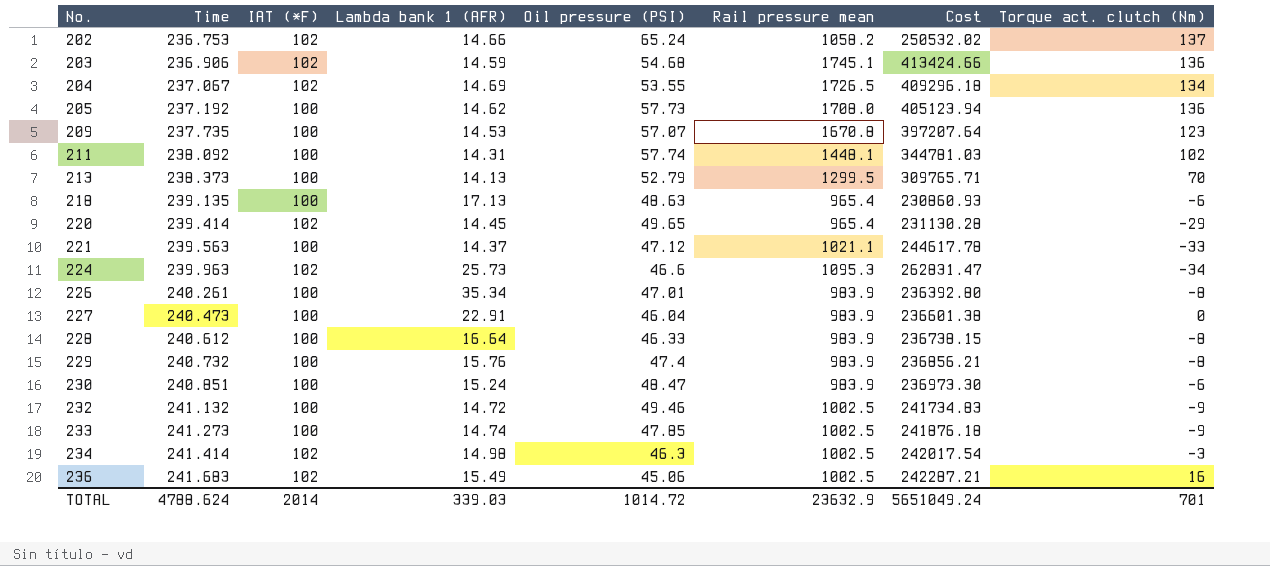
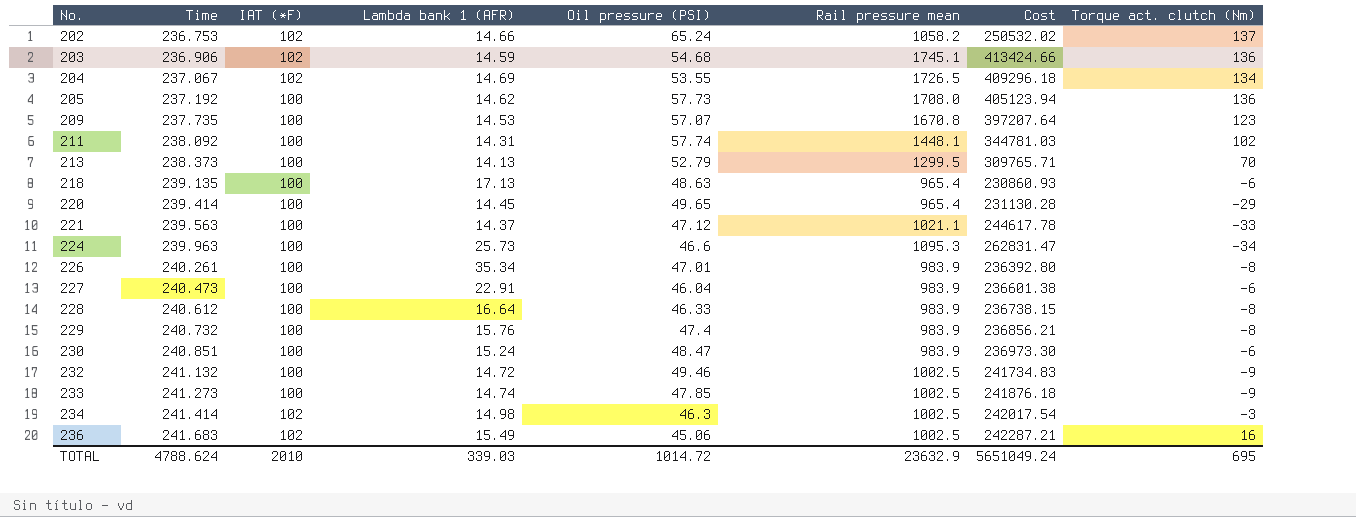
220 | IAT (*F): 102 -> 100
224 | IAT (*F): 102 -> 100
227 | Torque act. clutch (Nm): 0 -> -6
TOTAL | IAT (*F): 2014 -> 2010
TOTAL | Torque act. clutch (Nm): 701 -> 695

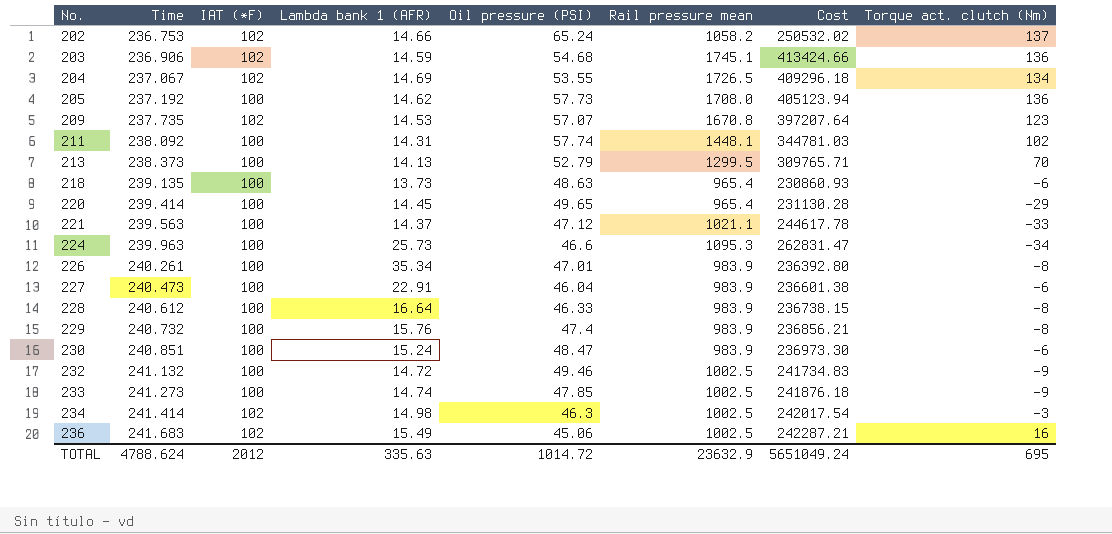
209 | IAT (*F): 100 -> 102
218 | Lambda bank 1 (AFR): 17.13 -> 13.73
TOTAL | IAT (*F): 2010 -> 2012
TOTAL | Lambda bank 1 (AFR): 339.03 -> 335.63

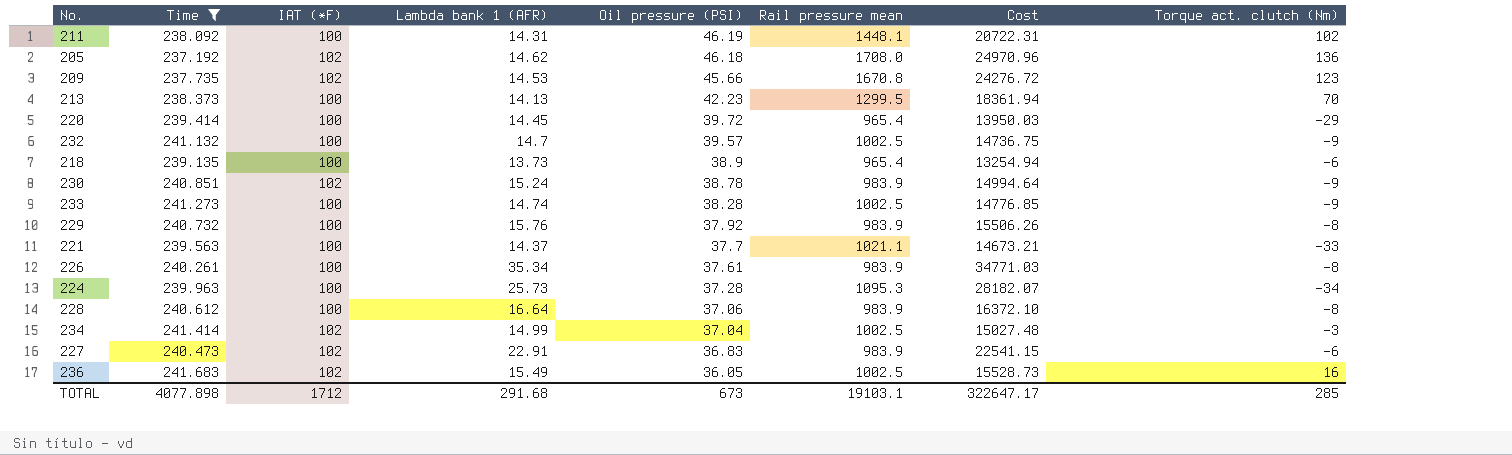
filter: none -> Time >= 237.192
row order: No. ascending -> Oil pressure (PSI) descending
column Cost | formula: [Time] * [Rail pressure mean] -> [Lambda bank 1 (AFR)] * [Rail pressure mean]
211 | Oil pressure (PSI): 57.74 -> 46.19
205 | IAT (*F): 100 -> 102
205 | Oil pressure (PSI): 57.73 -> 46.18
209 | Oil pressure (PSI): 57.07 -> 45.66
213 | Oil pressure (PSI): 52.79 -> 42.23
220 | Oil pressure (PSI): 49.65 -> 39.72
232 | Lambda bank 1 (AFR): 14.72 -> 14.7
232 | Oil pressure (PSI): 49.46 -> 39.57
218 | Oil pressure (PSI): 48.63 -> 38.9
230 | IAT (*F): 100 -> 102
230 | Oil pressure (PSI): 48.47 -> 38.78
230 | Torque act. clutch (Nm): -6 -> -9
233 | Oil pressure (PSI): 47.85 -> 38.28
229 | Oil pressure (PSI): 47.4 -> 37.92
221 | Oil pressure (PSI): 47.12 -> 37.7
226 | Oil pressure (PSI): 47.01 -> 37.61
224 | Oil pressure (PSI): 46.6 -> 37.28
228 | Oil pressure (PSI): 46.33 -> 37.06
234 | Lambda bank 1 (AFR): 14.98 -> 14.99
234 | Oil pressure (PSI): 46.3 -> 37.04
227 | IAT (*F): 100 -> 102
227 | Oil pressure (PSI): 46.04 -> 36.83
236 | Oil pressure (PSI): 45.06 -> 36.05
TOTAL | Time: 4788.624 -> 4077.898
TOTAL | IAT (*F): 2012 -> 1712
TOTAL | Lambda bank 1 (AFR): 335.63 -> 291.68
TOTAL | Oil pressure (PSI): 1014.72 -> 673
TOTAL | Rail pressure mean: 23632.9 -> 19103.1
TOTAL | Cost: 5651049.24 -> 322647.17
TOTAL | Torque act. clutch (Nm): 695 -> 285

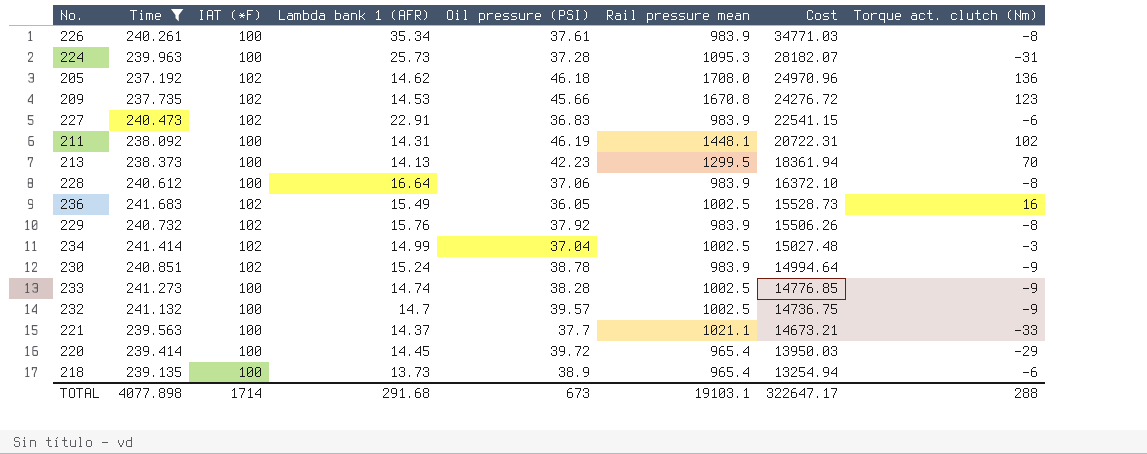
row order: Oil pressure (PSI) descending -> Cost descending
224 | Torque act. clutch (Nm): -34 -> -31
229 | IAT (*F): 100 -> 102
TOTAL | IAT (*F): 1712 -> 1714
TOTAL | Torque act. clutch (Nm): 285 -> 288

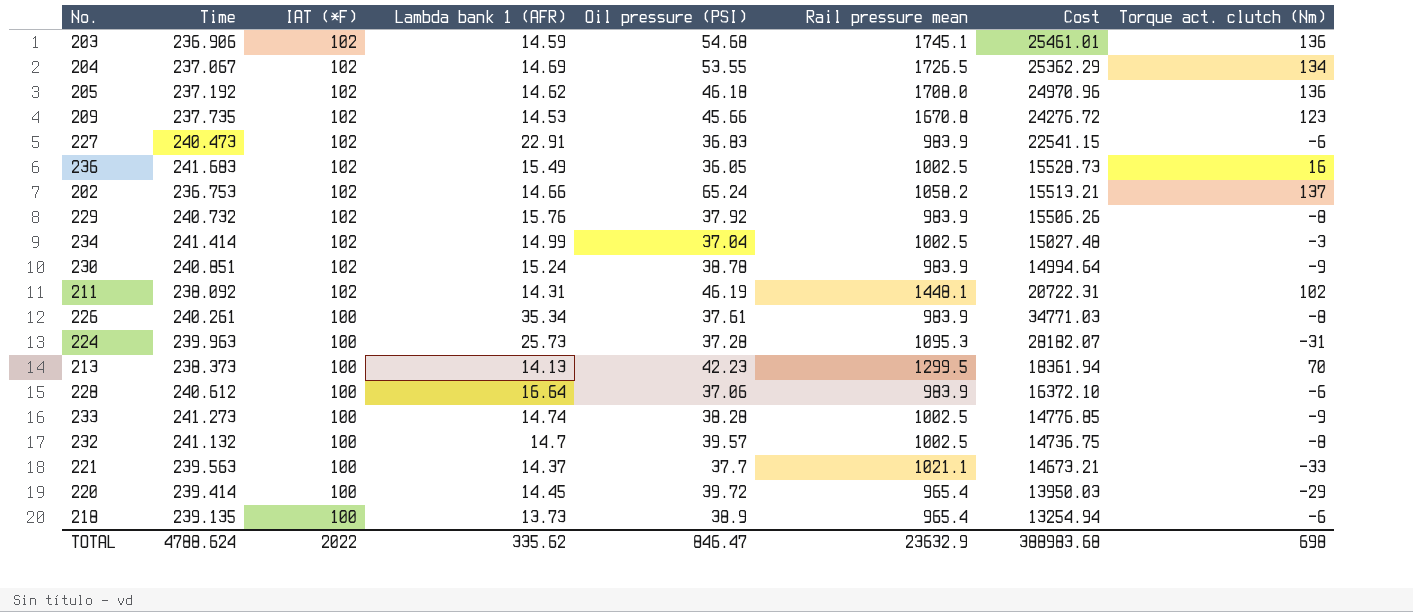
filter: Time >= 237.192 -> none
row order: Cost descending -> IAT (*F) descending
211 | IAT (*F): 100 -> 102
228 | Torque act. clutch (Nm): -8 -> -6
232 | Torque act. clutch (Nm): -9 -> -8
TOTAL | Time: 4077.898 -> 4788.624
TOTAL | IAT (*F): 1714 -> 2022
TOTAL | Lambda bank 1 (AFR): 291.68 -> 335.62
TOTAL | Oil pressure (PSI): 673 -> 846.47
TOTAL | Rail pressure mean: 19103.1 -> 23632.9
TOTAL | Cost: 322647.17 -> 388983.68
TOTAL | Torque act. clutch (Nm): 288 -> 698

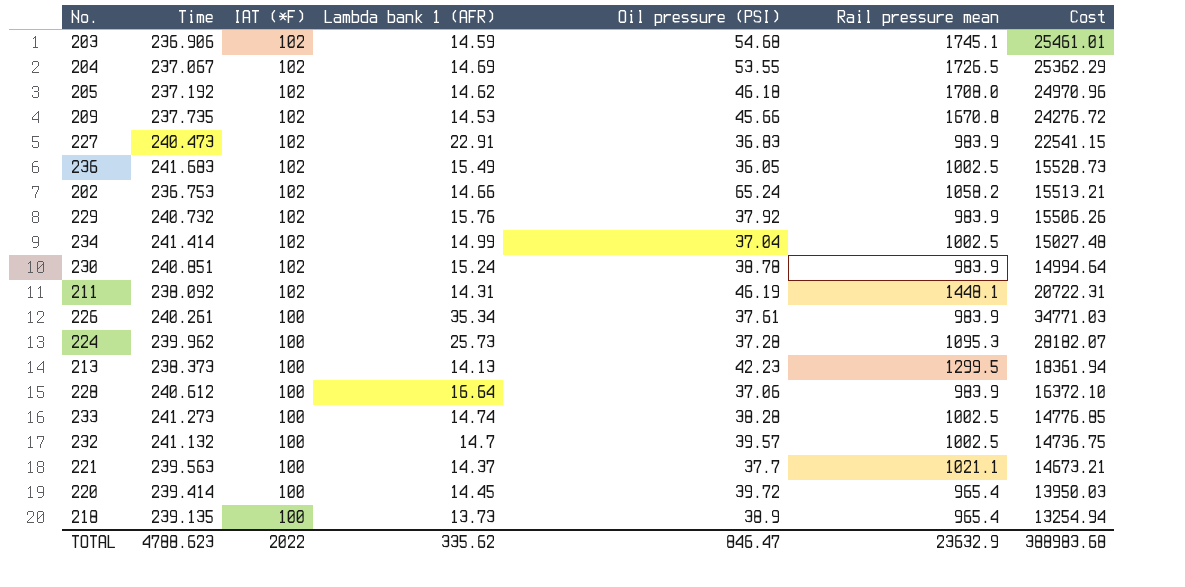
column Torque act. clutch (Nm) | position: 8 -> none
224 | Time: 239.963 -> 239.962
TOTAL | Time: 4788.624 -> 4788.623

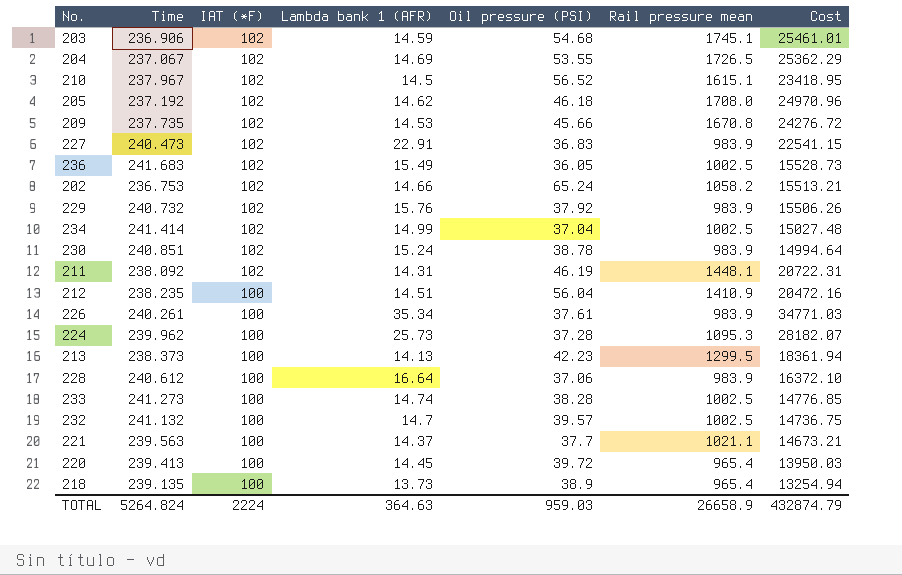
row 210: none -> 237.967 | 102 | 14.5 | 56.52 | 1615.1 | 23418.95
row 212: none -> 238.235 | 100 | 14.51 | 56.04 | 1410.9 | 20472.16
220 | Time: 239.414 -> 239.413
TOTAL | Time: 4788.623 -> 5264.824
TOTAL | IAT (*F): 2022 -> 2224
TOTAL | Lambda bank 1 (AFR): 335.62 -> 364.63
TOTAL | Oil pressure (PSI): 846.47 -> 959.03
TOTAL | Rail pressure mean: 23632.9 -> 26658.9
TOTAL | Cost: 388983.68 -> 432874.79

